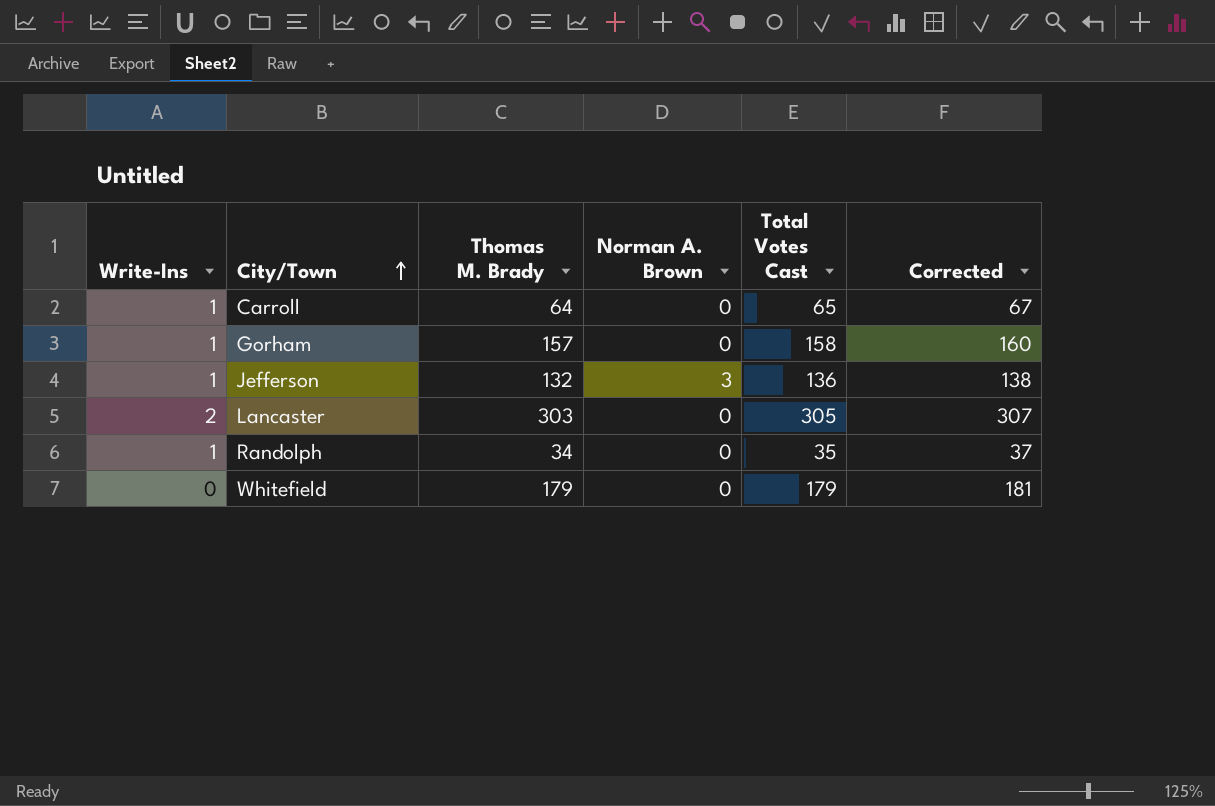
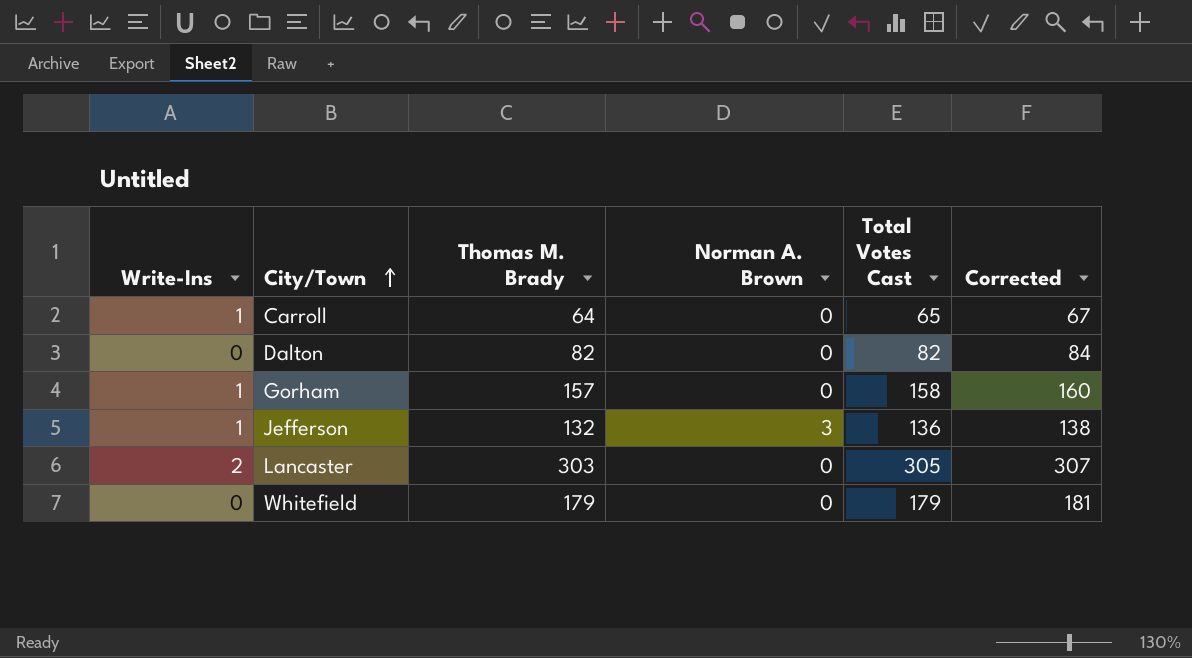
row Randolph: 1 | 34 | 0 | 35 | 37 -> none
row Dalton: none -> 0 | 82 | 0 | 82 | 84

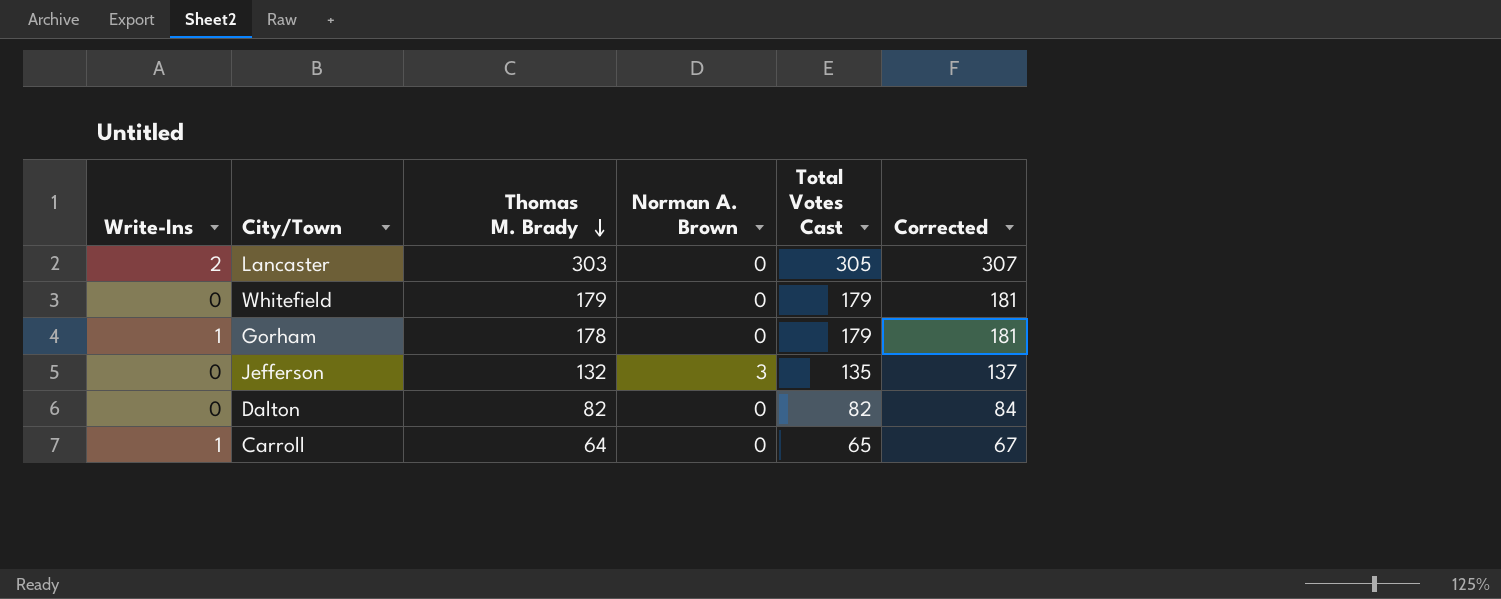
row order: City/Town ascending -> Thomas M. Brady descending
Gorham | Thomas M. Brady: 157 -> 178
Gorham | Total Votes Cast: 158 -> 179
Gorham | Corrected: 160 -> 181
Jefferson | Write-Ins: 1 -> 0
Jefferson | Total Votes Cast: 136 -> 135
Jefferson | Corrected: 138 -> 137

